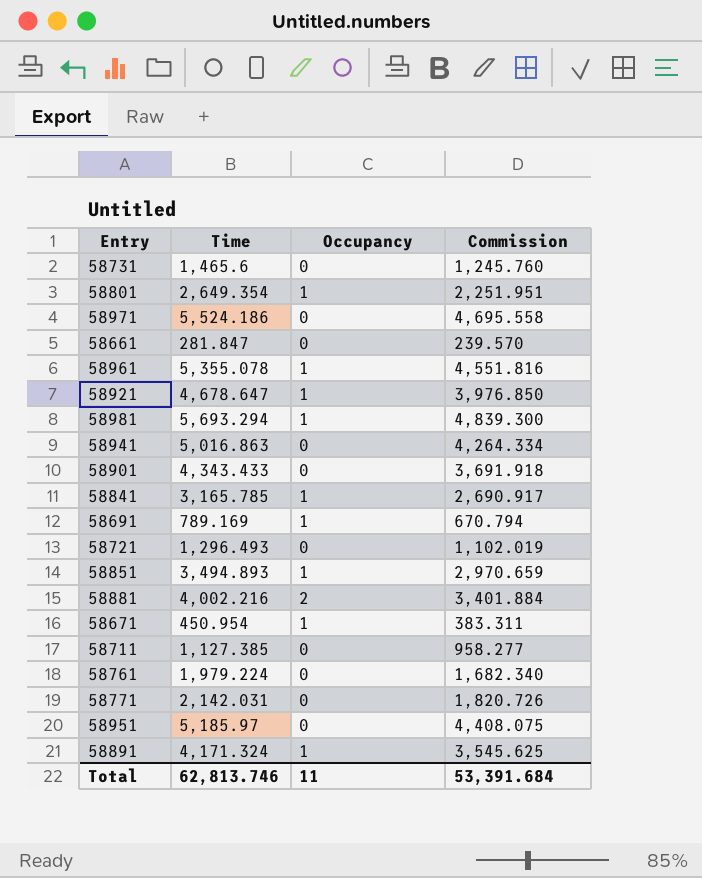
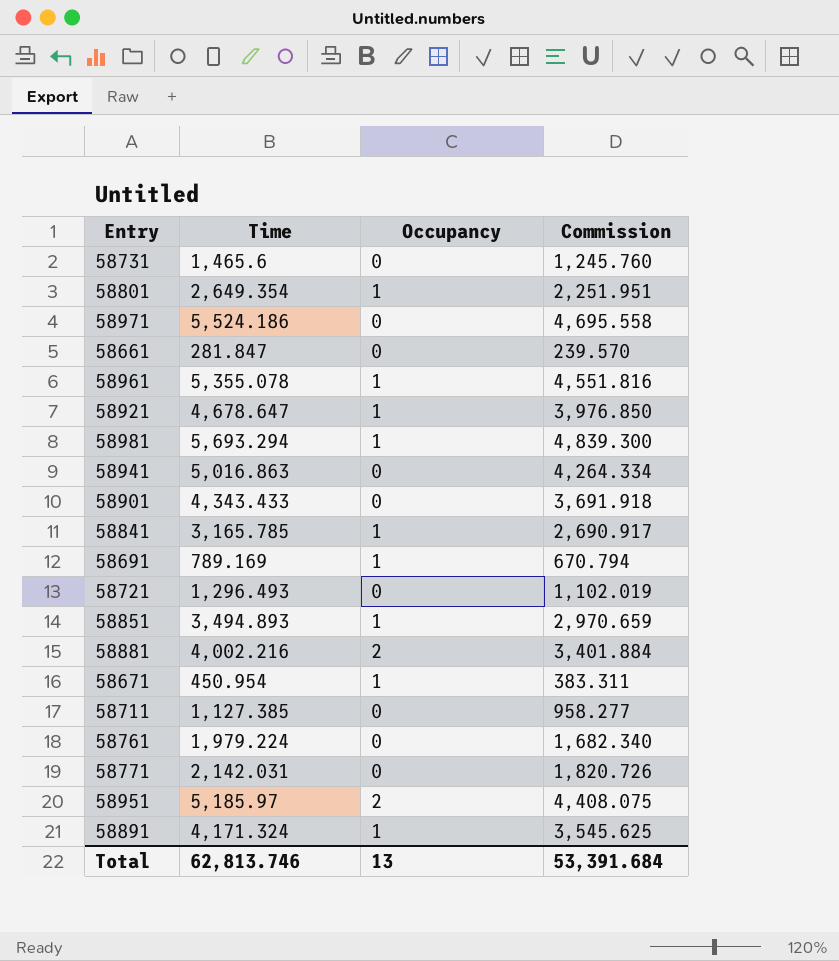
58951 | Occupancy: 0 -> 2
Total | Occupancy: 11 -> 13

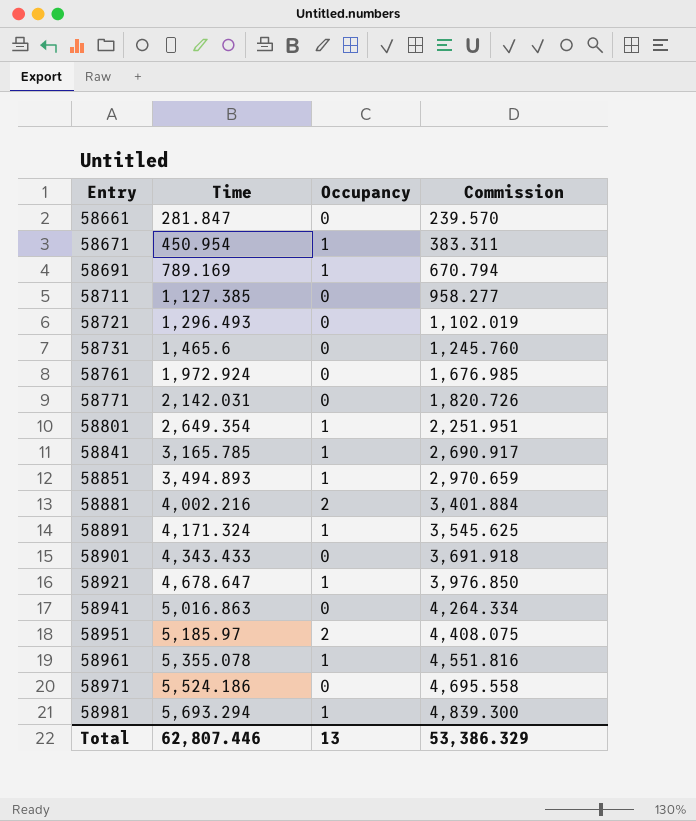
row order: none -> Entry ascending
58761 | Time: 1,979.224 -> 1,972.924
58761 | Commission: 1,682.340 -> 1,676.985
Total | Time: 62,813.746 -> 62,807.446
Total | Commission: 53,391.684 -> 53,386.329

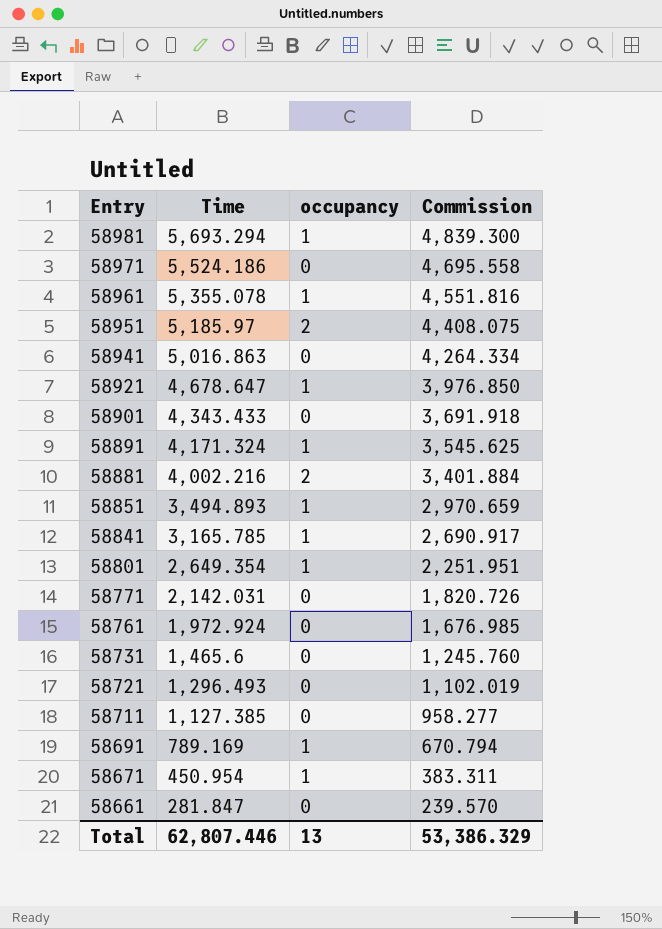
row order: Entry ascending -> Entry descending
column name: Occupancy -> occupancy

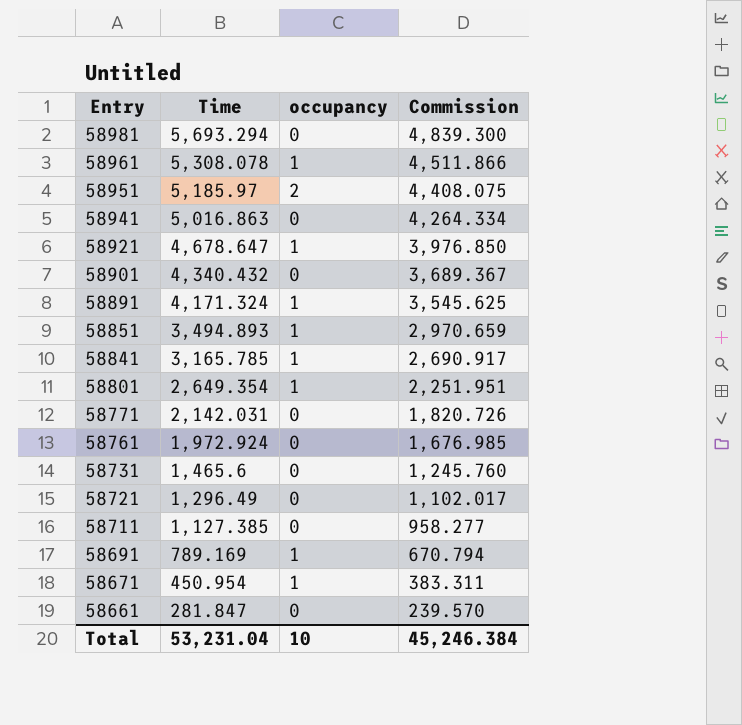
row 58971: 5,524.186 | 0 | 4,695.558 -> none
row 58881: 4,002.216 | 2 | 3,401.884 -> none
58981 | occupancy: 1 -> 0
58961 | Time: 5,355.078 -> 5,308.078
58961 | Commission: 4,551.816 -> 4,511.866
58901 | Time: 4,343.433 -> 4,340.432
58901 | Commission: 3,691.918 -> 3,689.367
58721 | Time: 1,296.493 -> 1,296.49
58721 | Commission: 1,102.019 -> 1,102.017
Total | Time: 62,807.446 -> 53,231.04
Total | occupancy: 13 -> 10
Total | Commission: 53,386.329 -> 45,246.384

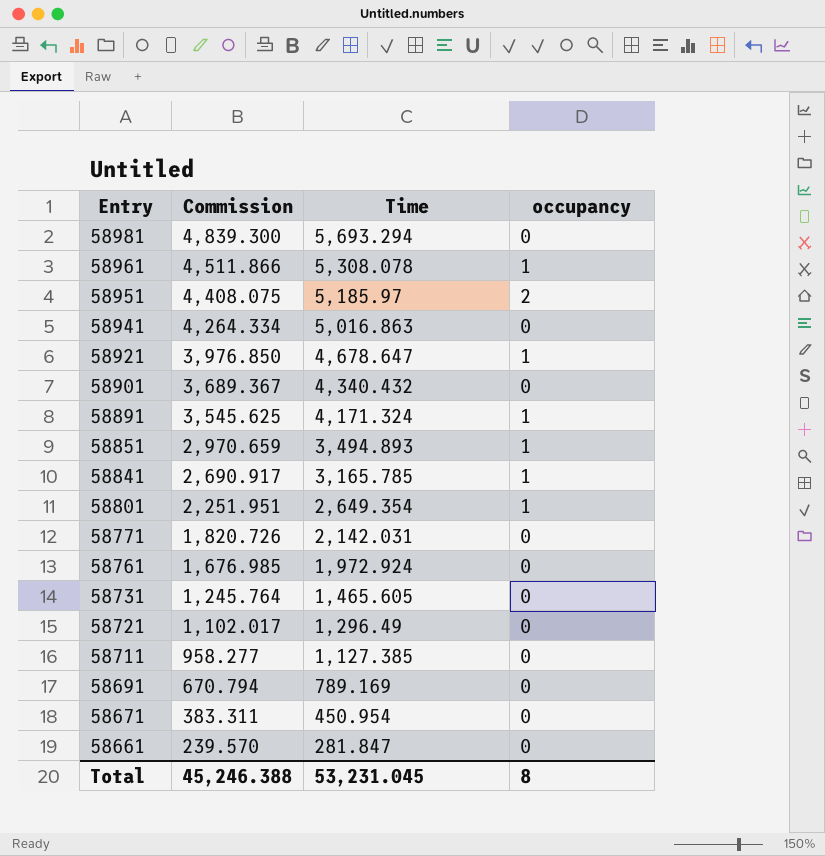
column Commission | position: 4 -> 2
58731 | Commission: 1,245.760 -> 1,245.764
58731 | Time: 1,465.6 -> 1,465.605
58691 | occupancy: 1 -> 0
58671 | occupancy: 1 -> 0
Total | Commission: 45,246.384 -> 45,246.388
Total | Time: 53,231.04 -> 53,231.045
Total | occupancy: 10 -> 8

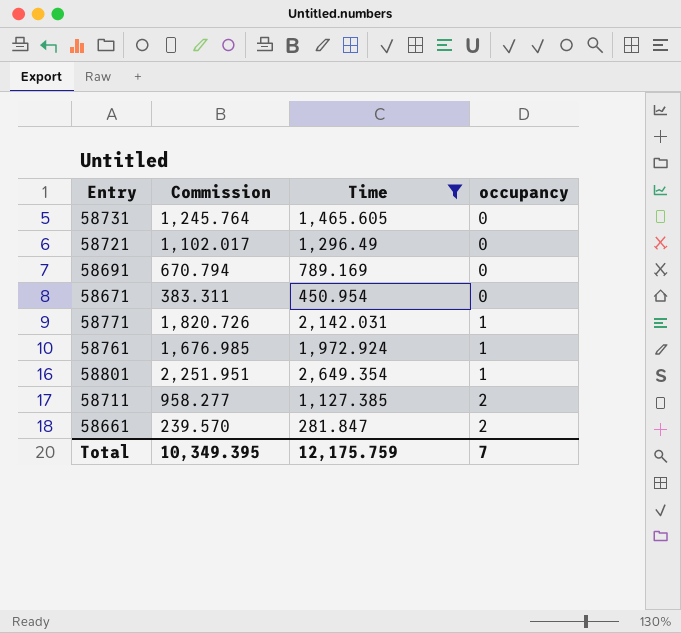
filter: none -> Time <= 2,649.354
row order: Entry descending -> occupancy ascending
58771 | occupancy: 0 -> 1
58761 | occupancy: 0 -> 1
58711 | occupancy: 0 -> 2
58661 | occupancy: 0 -> 2
Total | Commission: 45,246.388 -> 10,349.395
Total | Time: 53,231.045 -> 12,175.759
Total | occupancy: 8 -> 7

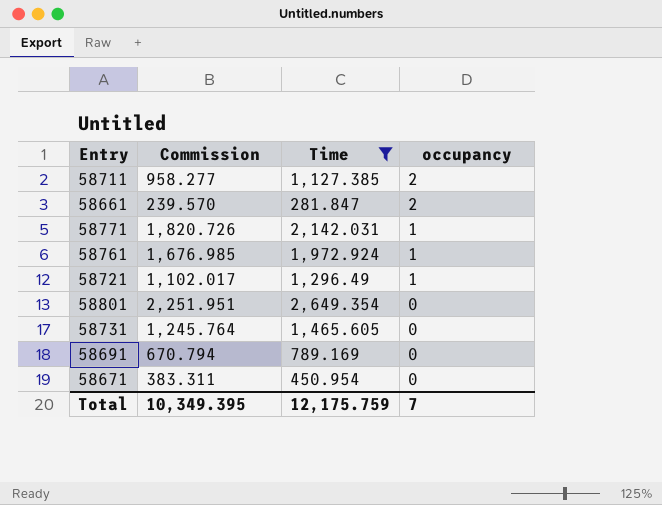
row order: occupancy ascending -> occupancy descending
58721 | occupancy: 0 -> 1
58801 | occupancy: 1 -> 0

